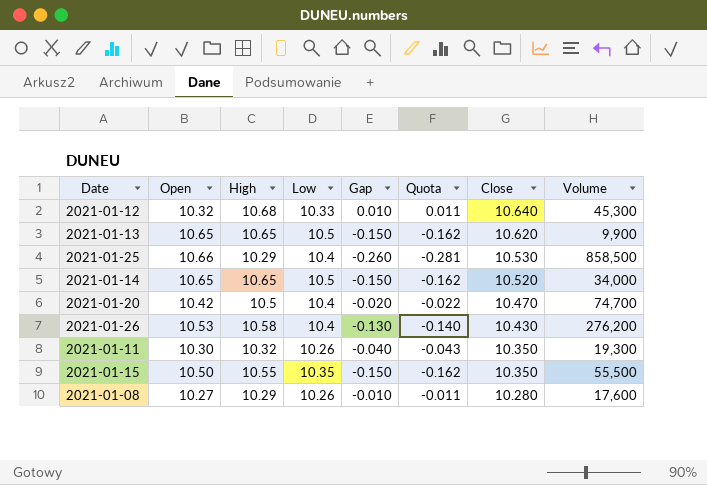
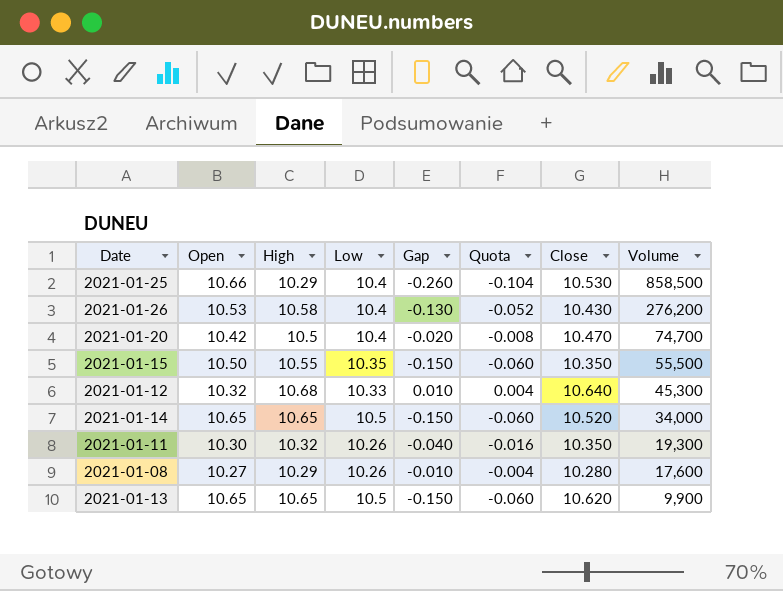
row order: Close descending -> Volume descending
column Quota | formula: [Gap] * 1.08 -> [Gap] * 0.4

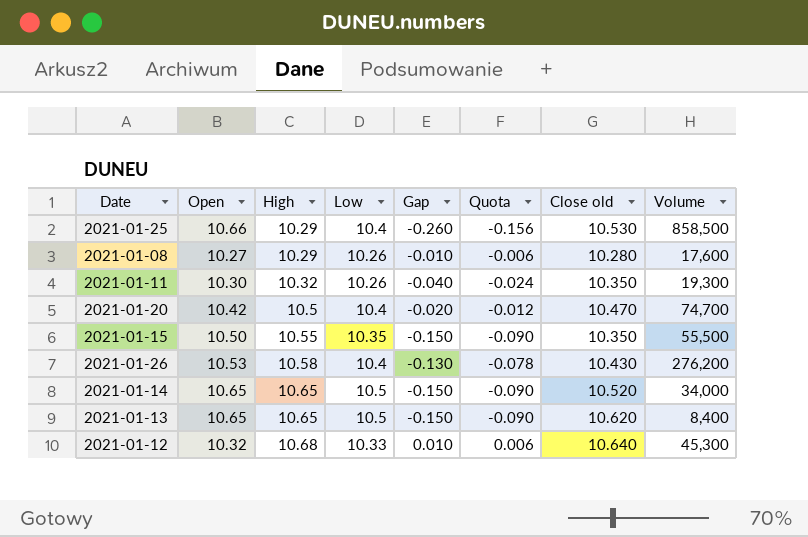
row order: Volume descending -> High ascending
column Quota | formula: [Gap] * 0.4 -> [Gap] * 0.6
column name: Close -> Close old
2021-01-13 | Volume: 9,900 -> 8,400

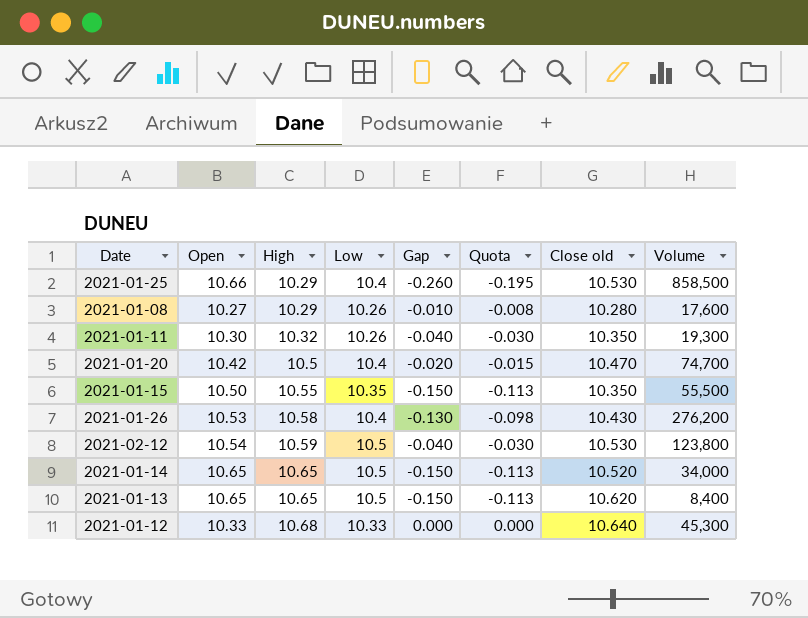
column Quota | formula: [Gap] * 0.6 -> [Gap] * 0.75
row 2021-02-12: none -> 10.54 | 10.59 | 10.5 | -0.040 | -0.030 | 10.530 | 123,800
2021-01-12 | Open: 10.32 -> 10.33
2021-01-12 | Gap: 0.010 -> 0.000

